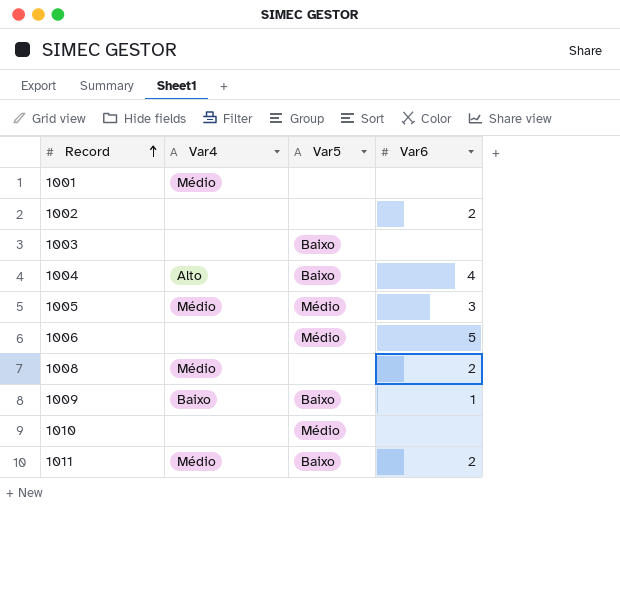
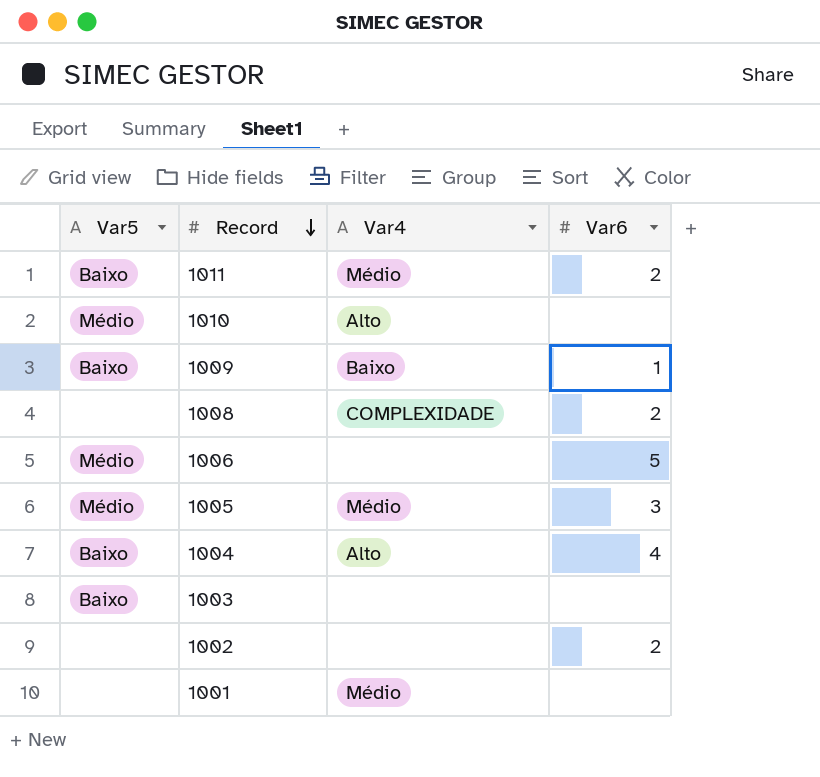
row order: Record ascending -> Record descending
column Var5 | position: 3 -> 1
1010 | Var4: none -> Alto
1008 | Var4: Médio -> COMPLEXIDADE

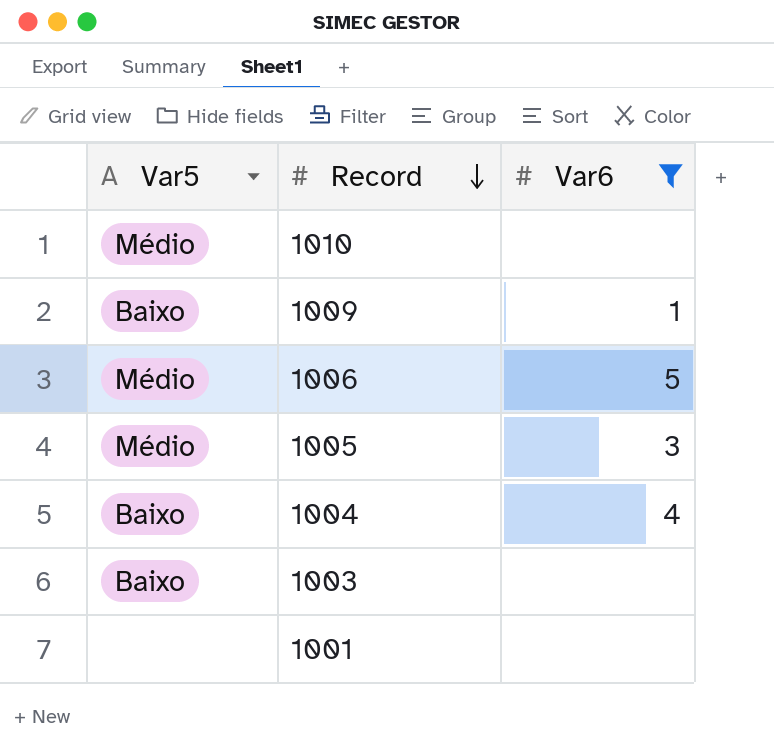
filter: none -> Var6 != 2
column Var4 | position: 3 -> none

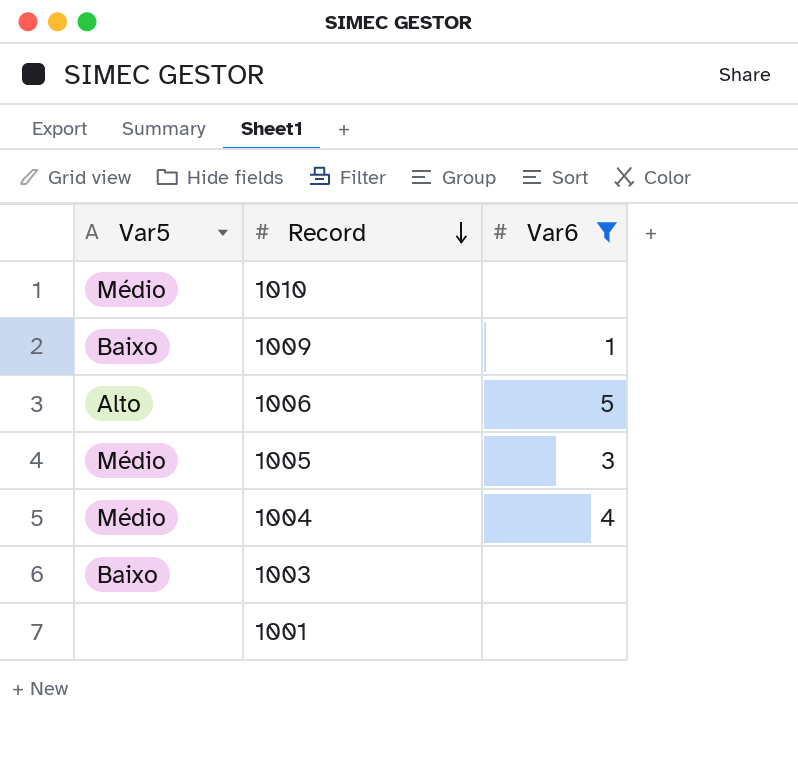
1006 | Var5: Médio -> Alto
1004 | Var5: Baixo -> Médio

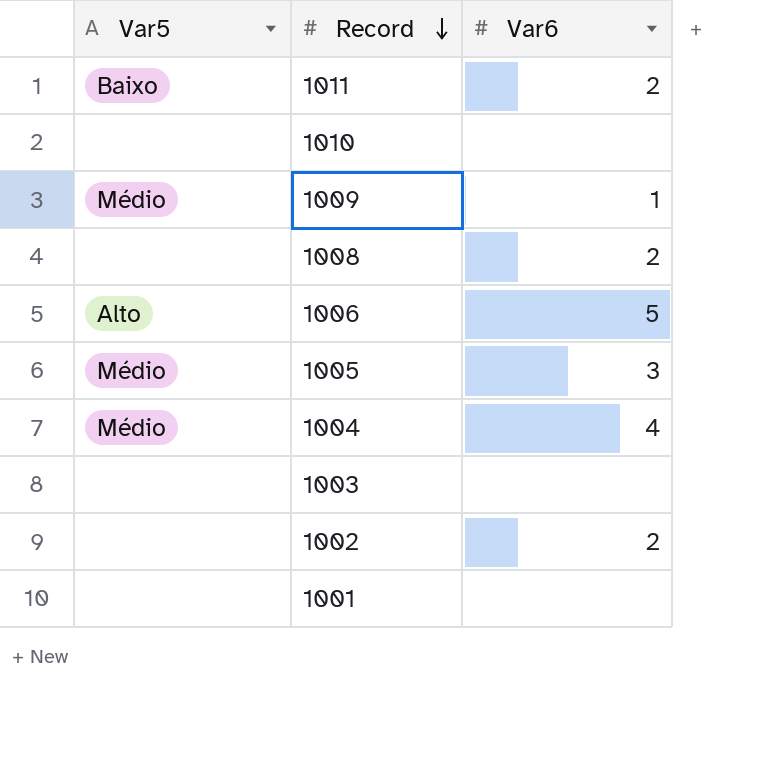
filter: Var6 != 2 -> none
1010 | Var5: Médio -> none
1009 | Var5: Baixo -> Médio
1003 | Var5: Baixo -> none

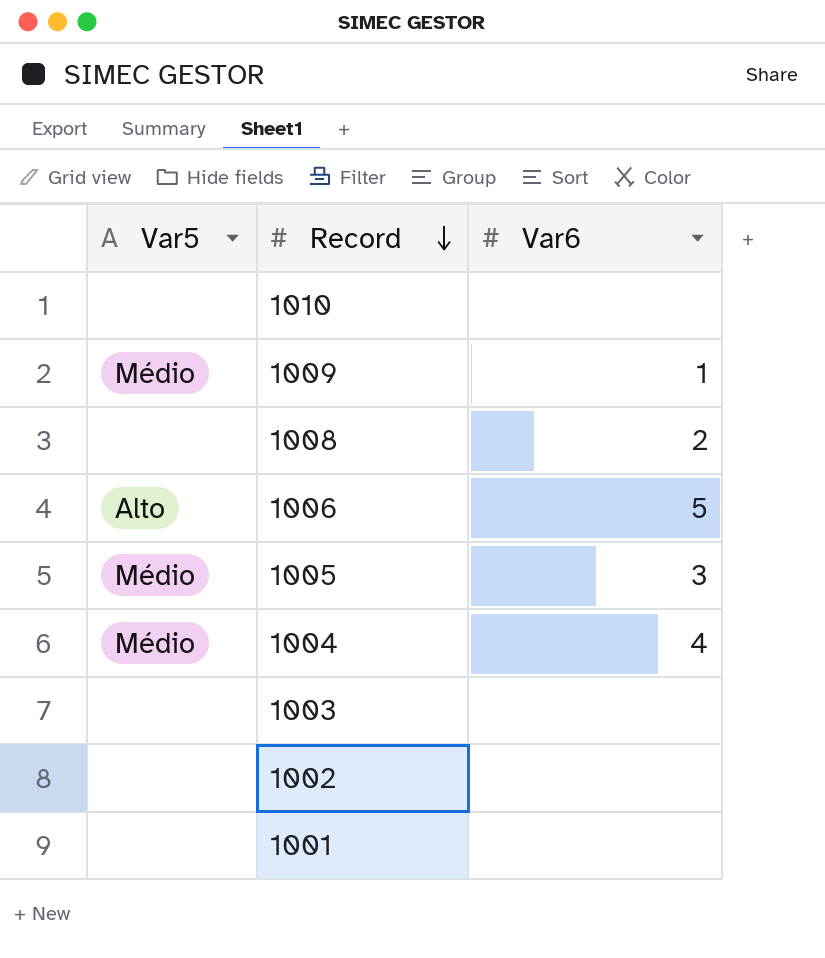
row 1011: Baixo | 2 -> none
1002 | Var6: 2 -> none

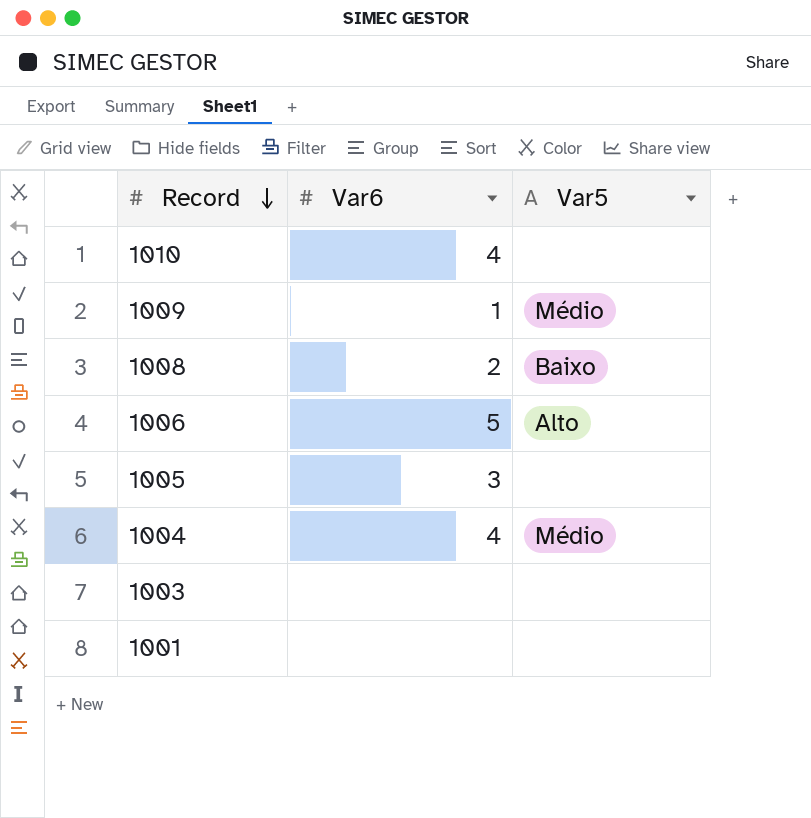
column Var5 | position: 1 -> 3
row 1002: none | none -> none
1010 | Var6: none -> 4
1008 | Var5: none -> Baixo
1005 | Var5: Médio -> none

